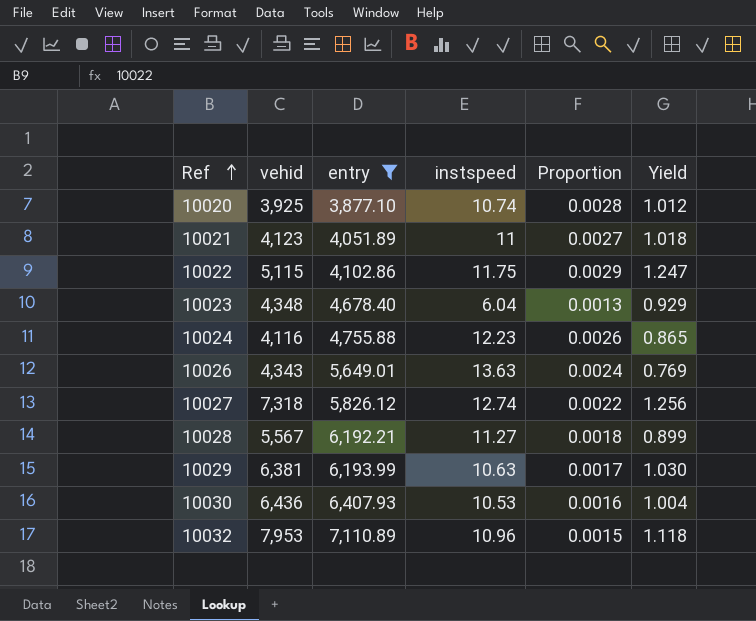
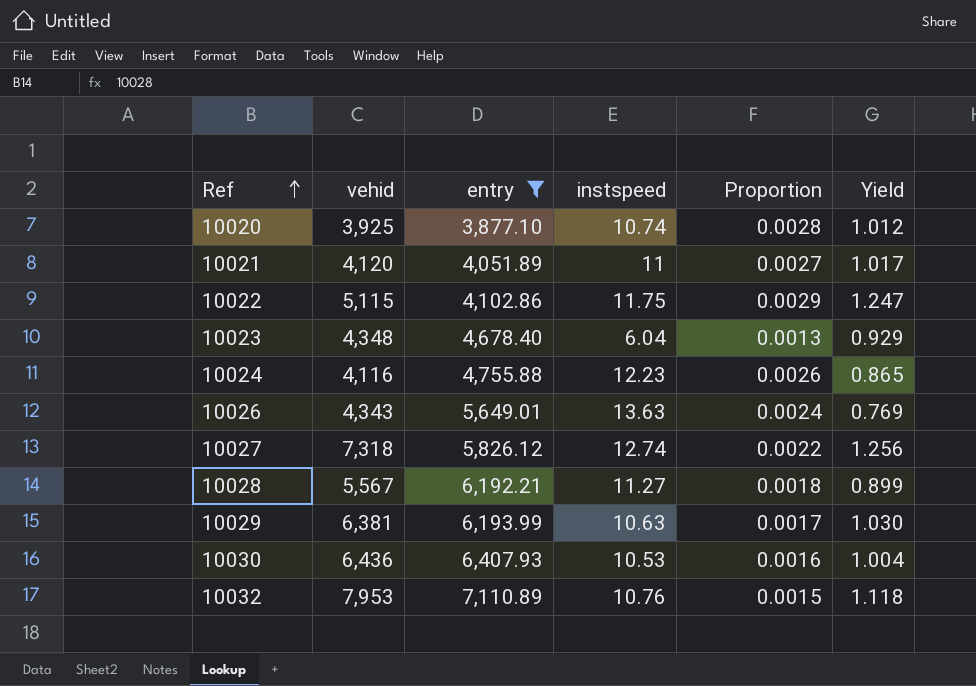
10021 | vehid: 4,123 -> 4,120
10021 | Yield: 1.018 -> 1.017
10032 | instspeed: 10.96 -> 10.76

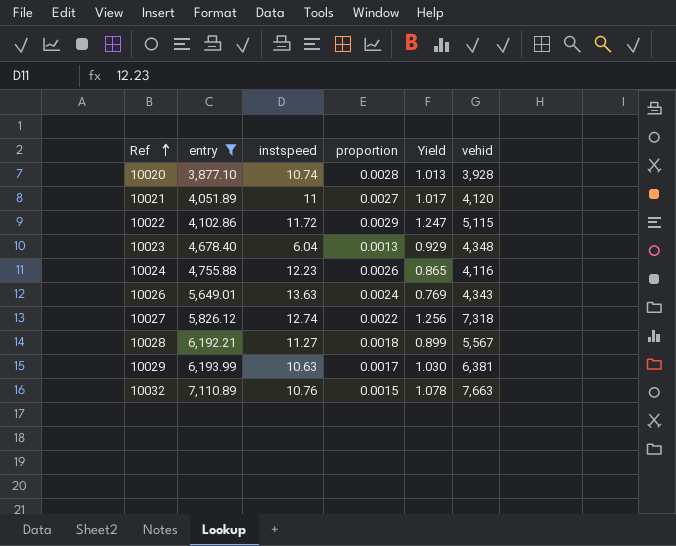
column name: Proportion -> proportion
column vehid | position: 2 -> 6
row 10030: 6,436 | 6,407.93 | 10.53 | 0.0016 | 1.004 -> none
10020 | Yield: 1.012 -> 1.013
10020 | vehid: 3,925 -> 3,928
10022 | instspeed: 11.75 -> 11.72
10032 | Yield: 1.118 -> 1.078
10032 | vehid: 7,953 -> 7,663

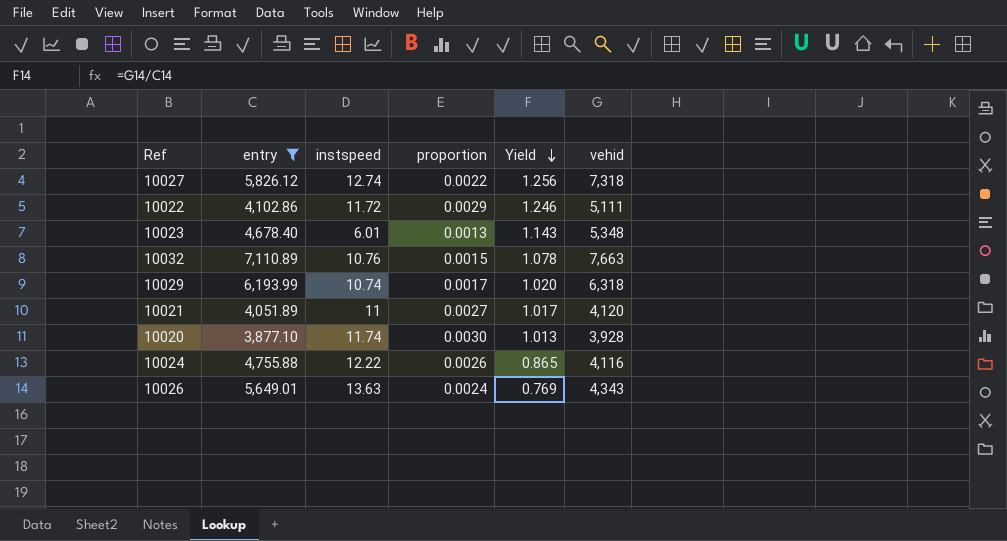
row order: Ref ascending -> Yield descending
row 10028: 6,192.21 | 11.27 | 0.0018 | 0.899 | 5,567 -> none
10022 | Yield: 1.247 -> 1.246
10022 | vehid: 5,115 -> 5,111
10023 | instspeed: 6.04 -> 6.01
10023 | Yield: 0.929 -> 1.143
10023 | vehid: 4,348 -> 5,348
10029 | instspeed: 10.63 -> 10.74
10029 | Yield: 1.030 -> 1.020
10029 | vehid: 6,381 -> 6,318
10020 | instspeed: 10.74 -> 11.74
10020 | proportion: 0.0028 -> 0.0030
10024 | instspeed: 12.23 -> 12.22

